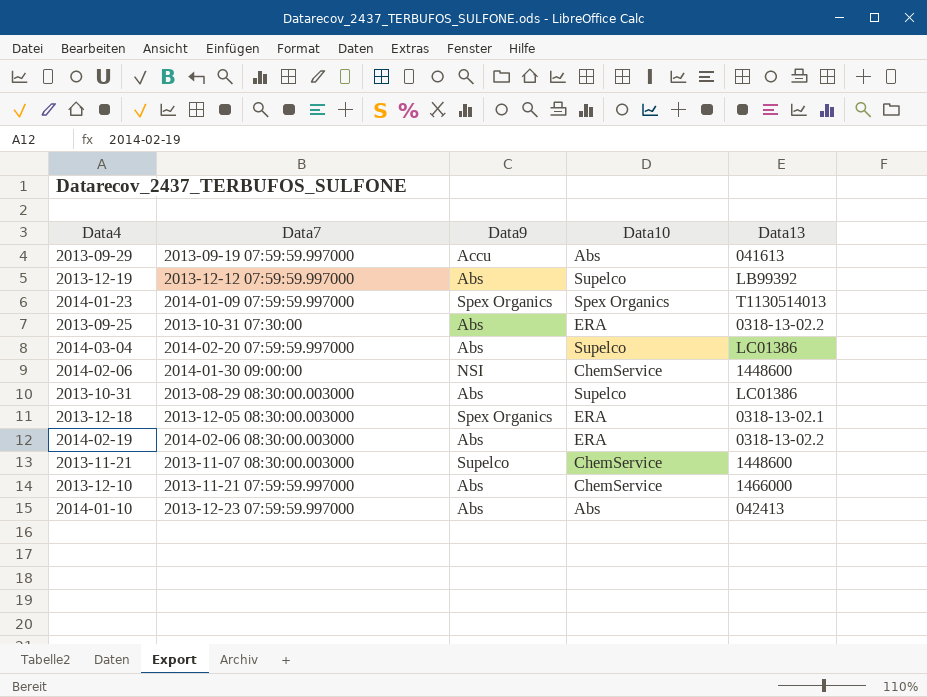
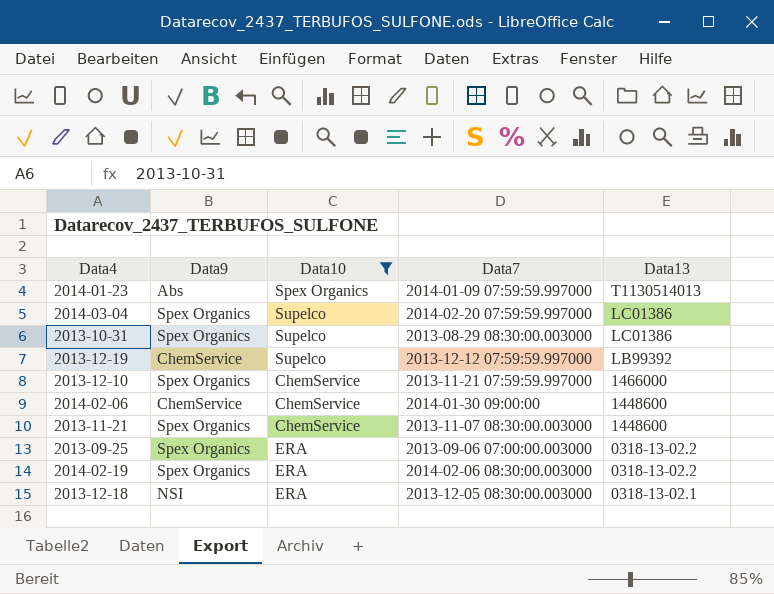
filter: none -> Data10 != Abs
row order: none -> Data13 descending
column Data7 | position: 2 -> 4
2014-01-23 | Data9: Spex Organics -> Abs
2014-03-04 | Data9: Abs -> Spex Organics
2013-10-31 | Data9: Abs -> Spex Organics
2013-12-19 | Data9: Abs -> ChemService
2013-12-10 | Data9: Abs -> Spex Organics
2014-02-06 | Data9: NSI -> ChemService
2013-11-21 | Data9: Supelco -> Spex Organics
2013-09-25 | Data9: Abs -> Spex Organics
2013-09-25 | Data7: 2013-10-31 07:30:00 -> 2013-09-06 07:00:00.003000
2014-02-19 | Data9: Abs -> Spex Organics
2013-12-18 | Data9: Spex Organics -> NSI

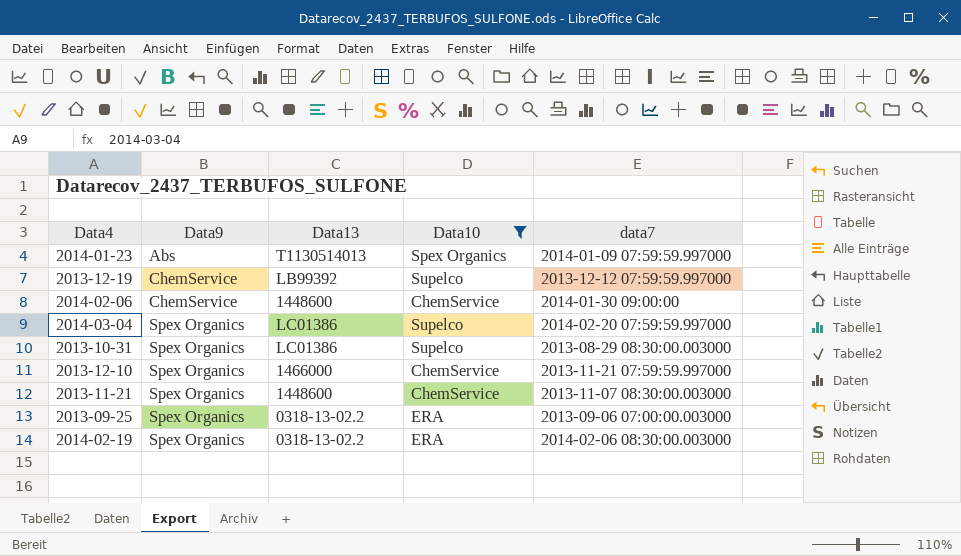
row order: Data13 descending -> Data9 ascending
column Data13 | position: 5 -> 3
column name: Data7 -> data7
row 2013-12-18: NSI | ERA | 2013-12-05 08:30:00.003000 | 0318-13-02.1 -> none

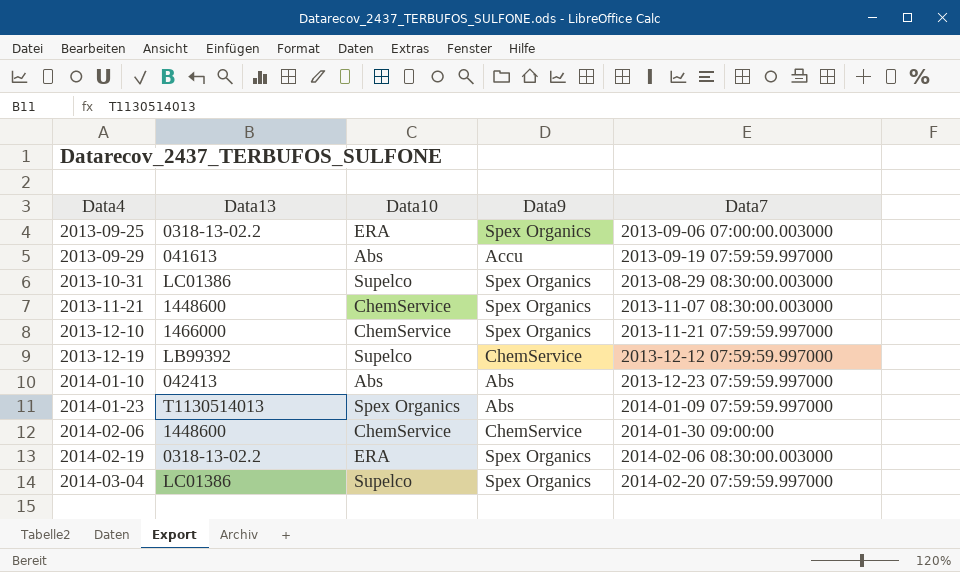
filter: Data10 != Abs -> none
row order: Data9 ascending -> Data4 ascending
column Data9 | position: 2 -> 4
column name: data7 -> Data7

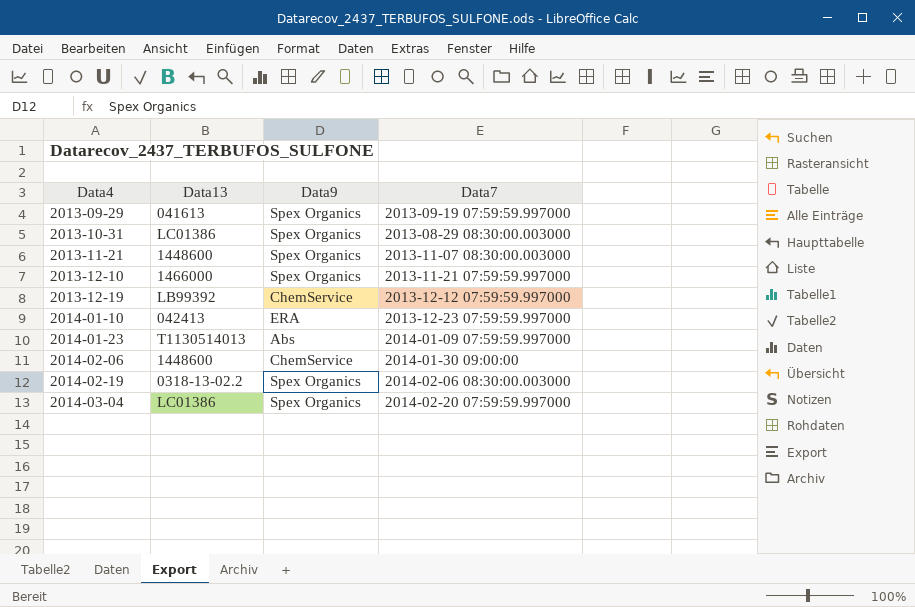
column Data10 | position: 3 -> none
row 2013-09-25: 0318-13-02.2 | ERA | Spex Organics | 2013-09-06 07:00:00.003000 -> none
2013-09-29 | Data9: Accu -> Spex Organics
2014-01-10 | Data9: Abs -> ERA

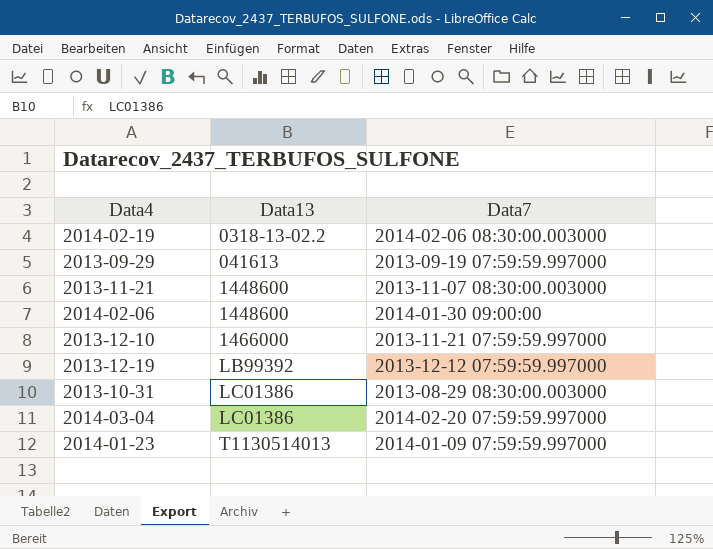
row order: Data4 ascending -> Data13 ascending
column Data9 | position: 3 -> none
row 2014-01-10: 042413 | ERA | 2013-12-23 07:59:59.997000 -> none

